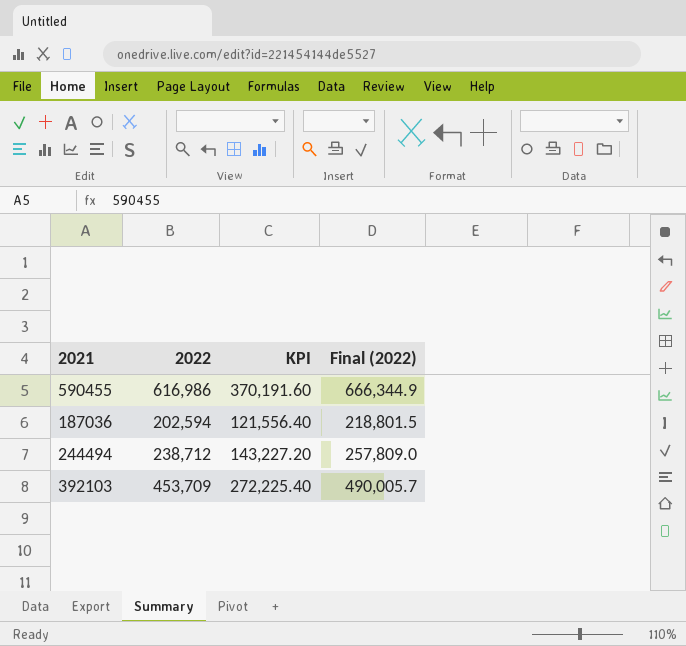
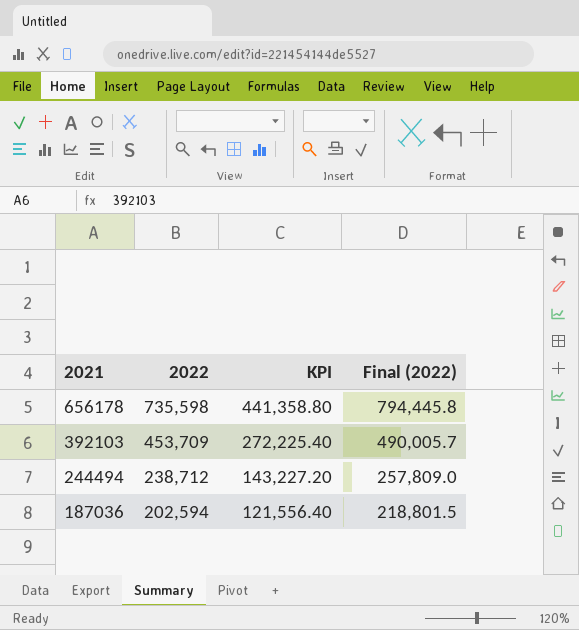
row order: none -> 2021 descending
row 590455: 616,986 | 370,191.60 | 666,344.9 -> none
row 656178: none -> 735,598 | 441,358.80 | 794,445.8

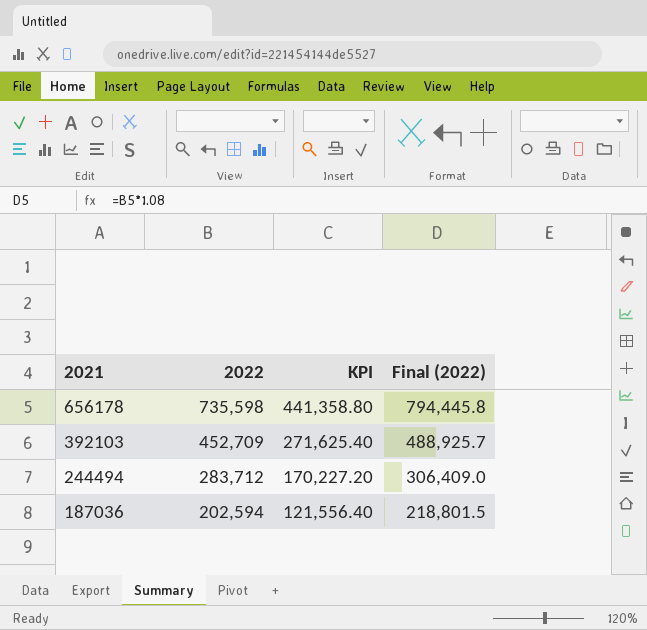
392103 | 2022: 453,709 -> 452,709
392103 | KPI: 272,225.40 -> 271,625.40
392103 | Final (2022): 490,005.7 -> 488,925.7
244494 | 2022: 238,712 -> 283,712
244494 | KPI: 143,227.20 -> 170,227.20
244494 | Final (2022): 257,809.0 -> 306,409.0

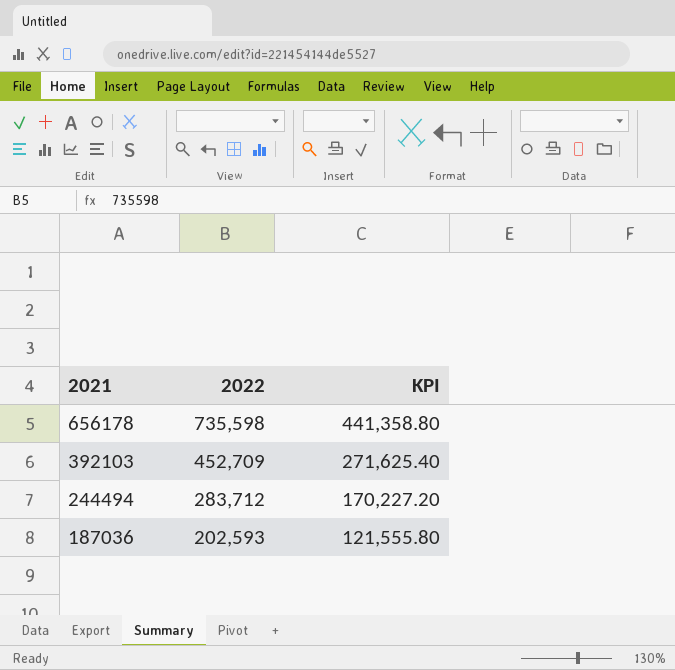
column Final (2022) | formula: [2022] * 1.08 -> none
187036 | 2022: 202,594 -> 202,593
187036 | KPI: 121,556.40 -> 121,555.80

